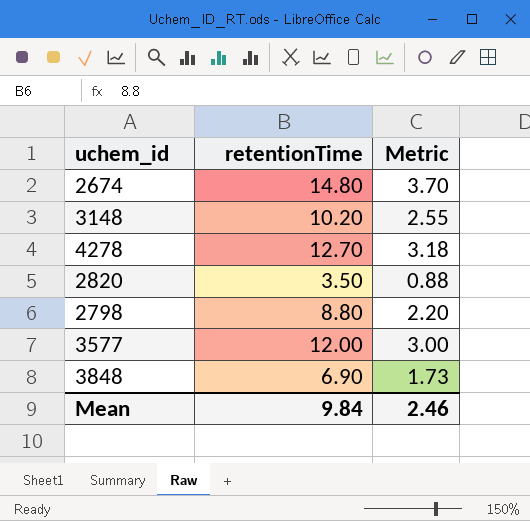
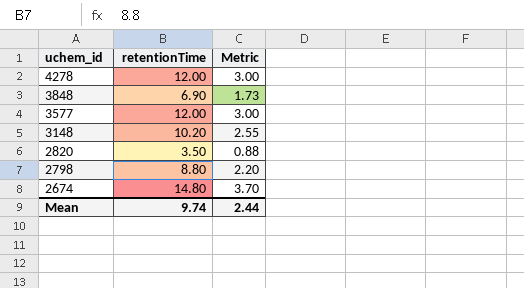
row order: none -> uchem_id descending
4278 | retentionTime: 12.70 -> 12.00
4278 | Metric: 3.18 -> 3.00
Mean | retentionTime: 9.84 -> 9.74
Mean | Metric: 2.46 -> 2.44

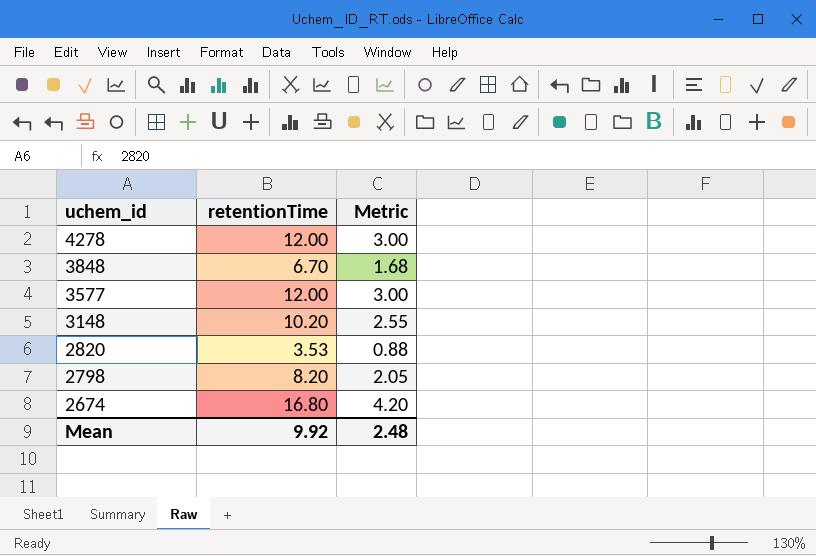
3848 | retentionTime: 6.90 -> 6.70
3848 | Metric: 1.73 -> 1.68
2820 | retentionTime: 3.50 -> 3.53
2798 | retentionTime: 8.80 -> 8.20
2798 | Metric: 2.20 -> 2.05
2674 | retentionTime: 14.80 -> 16.80
2674 | Metric: 3.70 -> 4.20
Mean | retentionTime: 9.74 -> 9.92
Mean | Metric: 2.44 -> 2.48

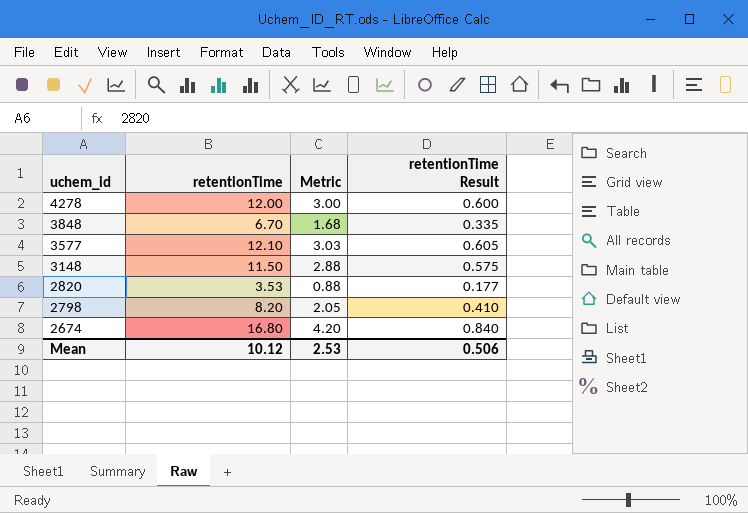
column retentionTime Result | formula: none -> [retentionTime] * 0.05
3577 | retentionTime: 12.00 -> 12.10
3577 | Metric: 3.00 -> 3.03
3148 | retentionTime: 10.20 -> 11.50
3148 | Metric: 2.55 -> 2.88
Mean | retentionTime: 9.92 -> 10.12
Mean | Metric: 2.48 -> 2.53

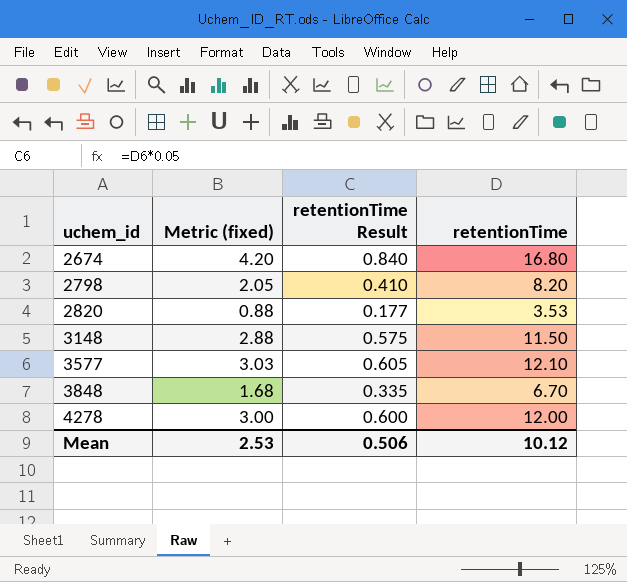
row order: uchem_id descending -> uchem_id ascending
column name: Metric -> Metric (fixed)
column retentionTime | position: 2 -> 4

